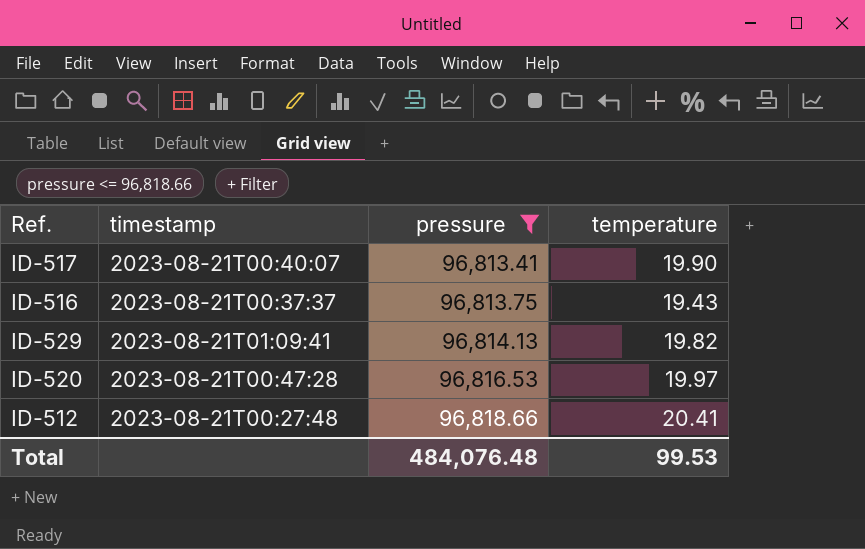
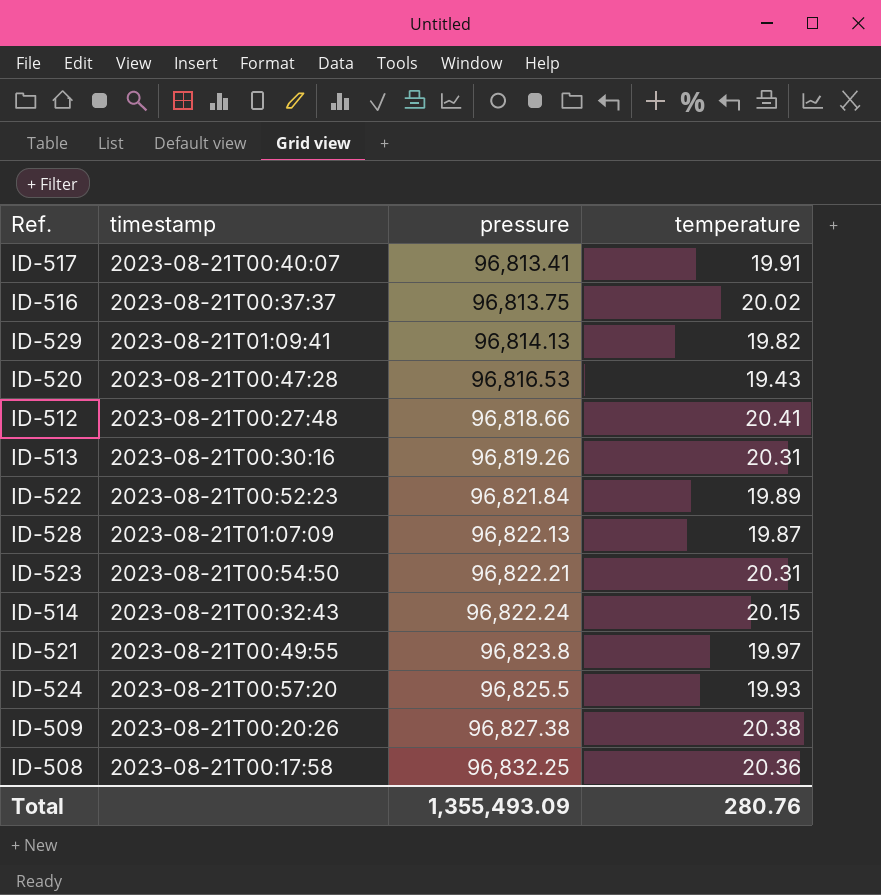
filter: pressure <= 96,818.66 -> none
ID-517 | temperature: 19.90 -> 19.91
ID-516 | temperature: 19.43 -> 20.02
ID-520 | temperature: 19.97 -> 19.43
Total | pressure: 484,076.48 -> 1,355,493.09
Total | temperature: 99.53 -> 280.76

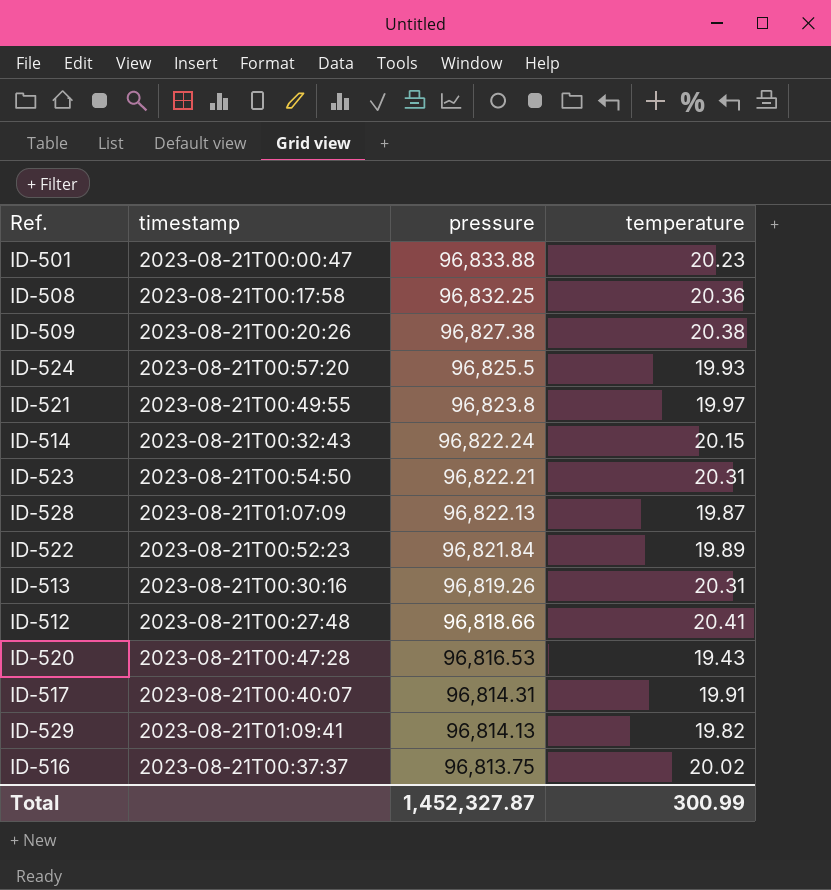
row order: pressure ascending -> pressure descending
row ID-501: none -> 2023-08-21T00:00:47 | 96,833.88 | 20.23
ID-517 | pressure: 96,813.41 -> 96,814.31
Total | pressure: 1,355,493.09 -> 1,452,327.87
Total | temperature: 280.76 -> 300.99

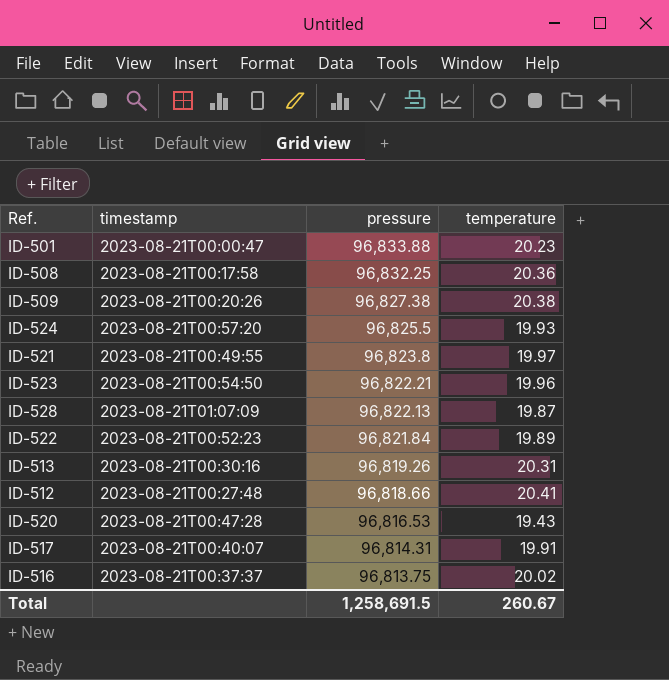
row ID-514: 2023-08-21T00:32:43 | 96,822.24 | 20.15 -> none
row ID-529: 2023-08-21T01:09:41 | 96,814.13 | 19.82 -> none
ID-523 | temperature: 20.31 -> 19.96
Total | pressure: 1,452,327.87 -> 1,258,691.5
Total | temperature: 300.99 -> 260.67

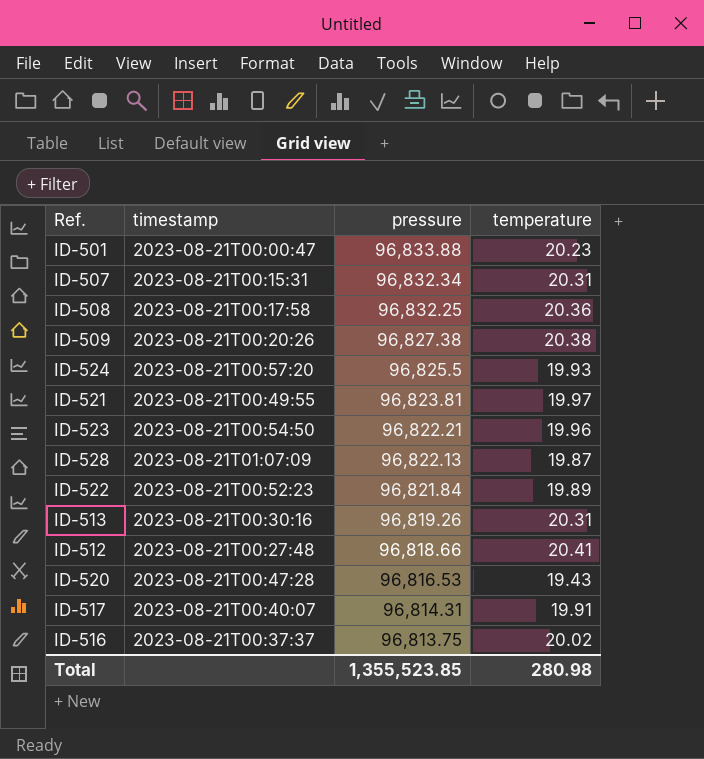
row ID-507: none -> 2023-08-21T00:15:31 | 96,832.34 | 20.31
ID-521 | pressure: 96,823.8 -> 96,823.81
Total | pressure: 1,258,691.5 -> 1,355,523.85
Total | temperature: 260.67 -> 280.98

